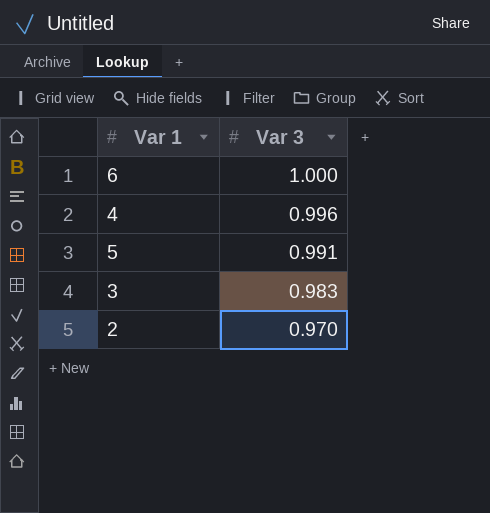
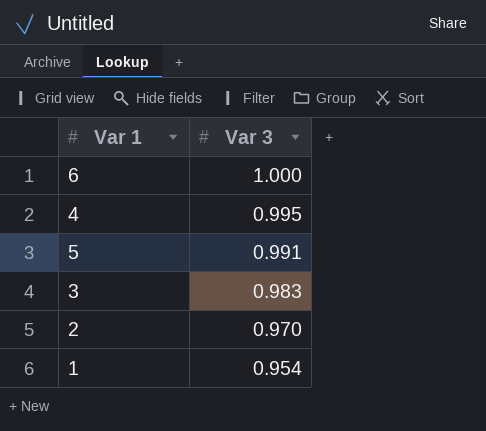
4 | Var 3: 0.996 -> 0.995
row 1: none -> 0.954

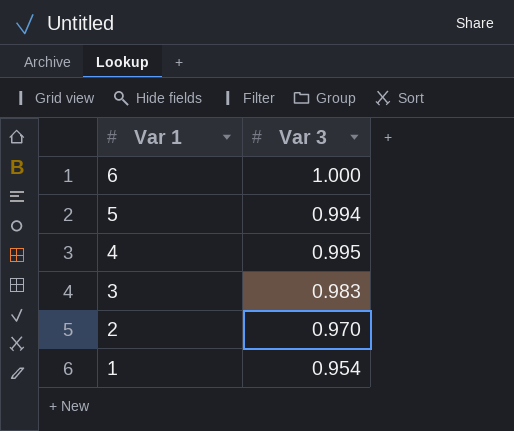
row order: Var 3 descending -> Var 1 descending
5 | Var 3: 0.991 -> 0.994

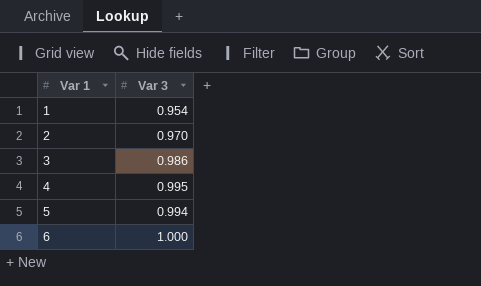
row order: Var 1 descending -> Var 1 ascending
3 | Var 3: 0.983 -> 0.986

